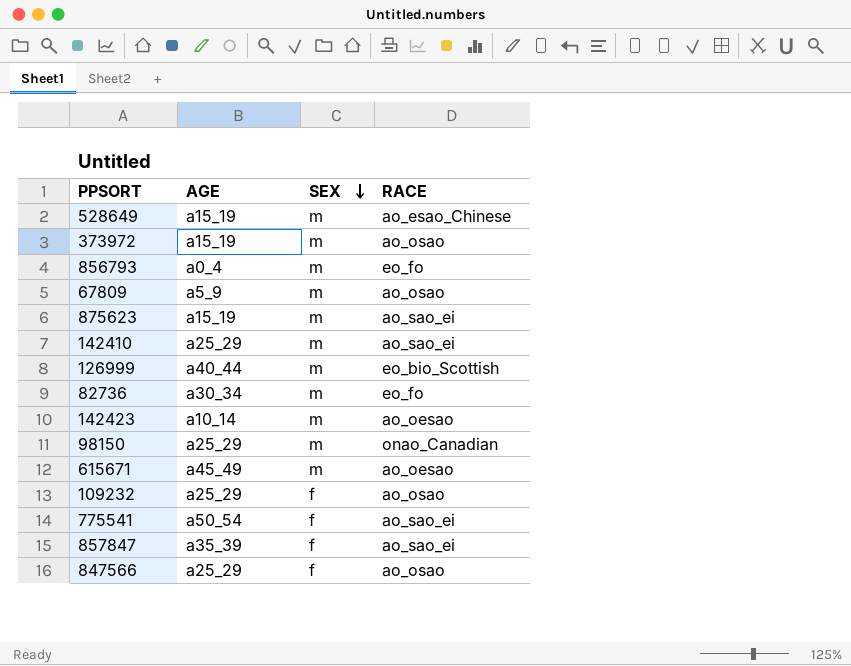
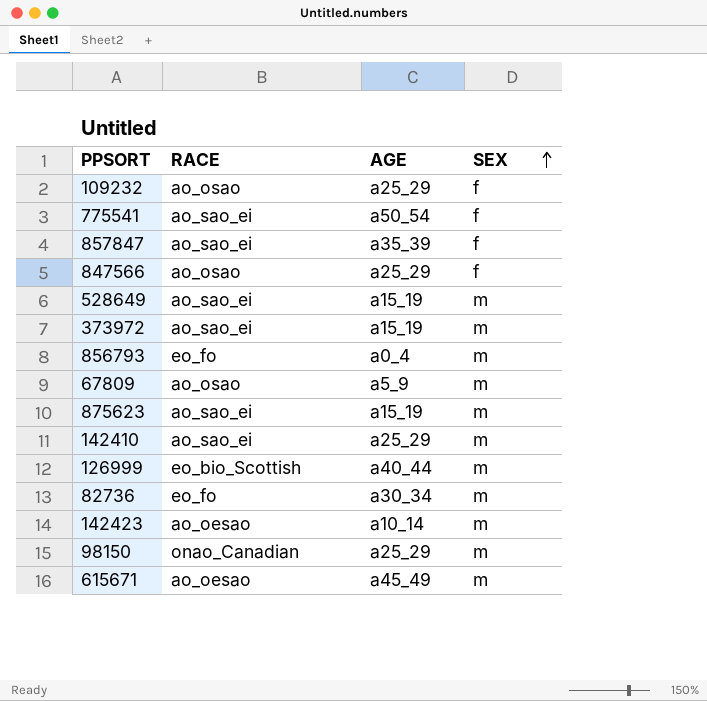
row order: SEX descending -> SEX ascending
column RACE | position: 4 -> 2
528649 | RACE: ao_esao_Chinese -> ao_sao_ei
373972 | RACE: ao_osao -> ao_sao_ei

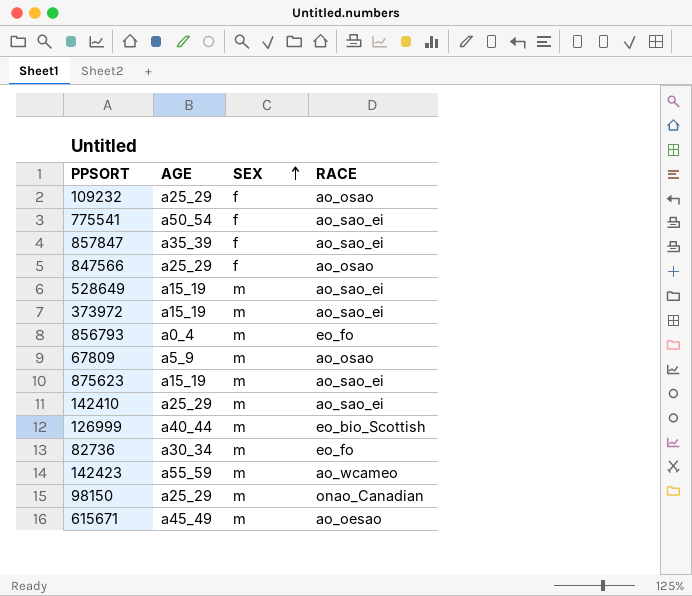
column RACE | position: 2 -> 4
142423 | AGE: a10_14 -> a55_59
142423 | RACE: ao_oesao -> ao_wcameo

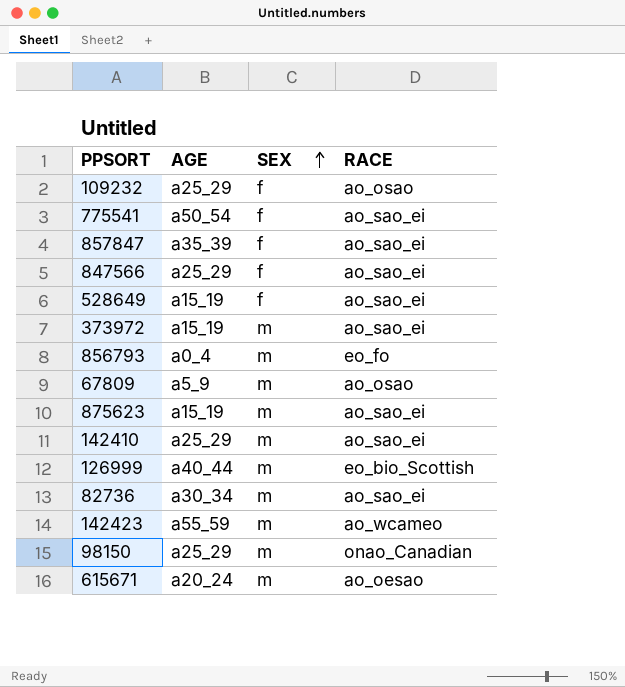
847566 | RACE: ao_osao -> ao_sao_ei
528649 | SEX: m -> f
82736 | RACE: eo_fo -> ao_sao_ei
615671 | AGE: a45_49 -> a20_24

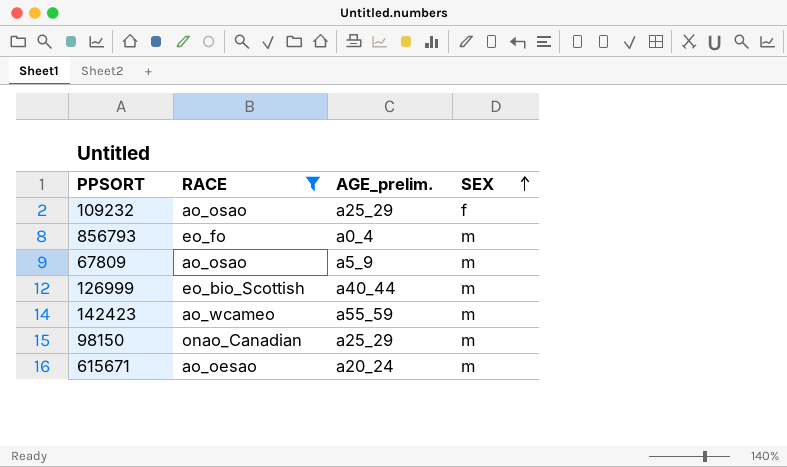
filter: none -> RACE != ao_sao_ei
column RACE | position: 4 -> 2
column name: AGE -> AGE_prelim.

